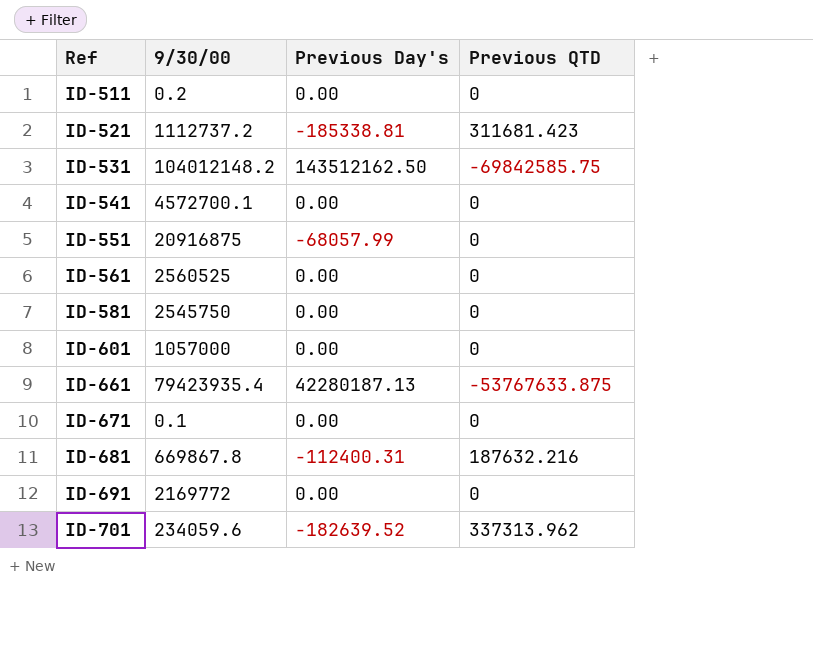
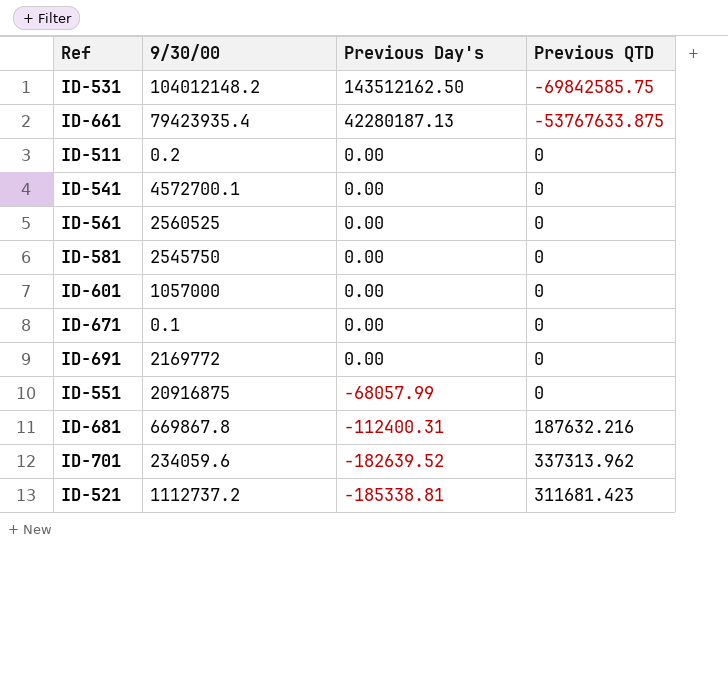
row order: Ref ascending -> Previous Day's descending

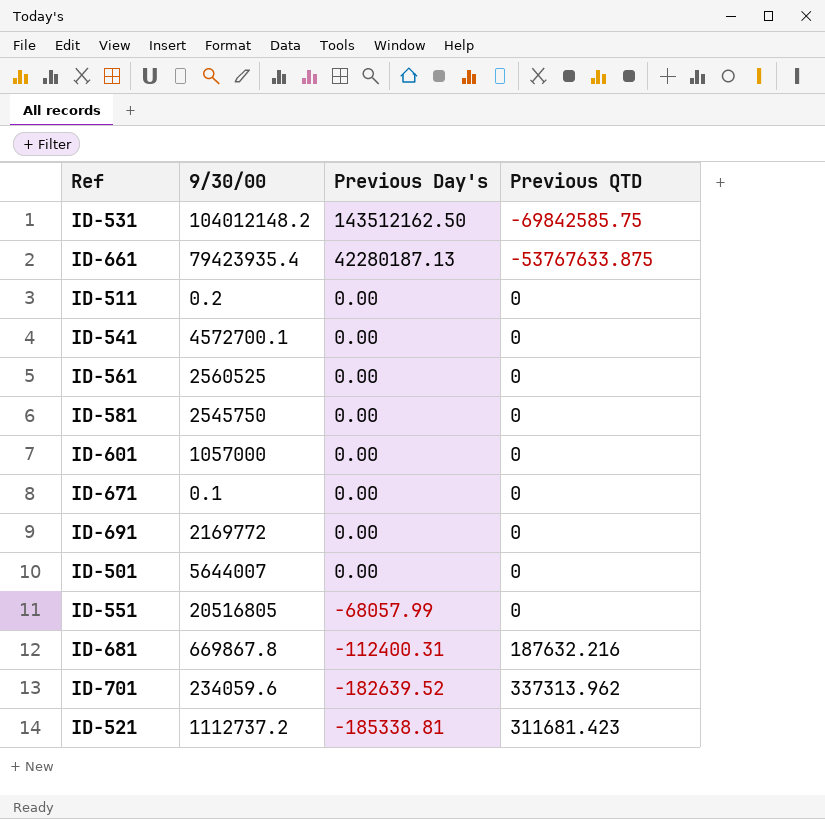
row ID-501: none -> 5644007 | 0.00 | 0
ID-551 | 9/30/00: 20916875 -> 20516805

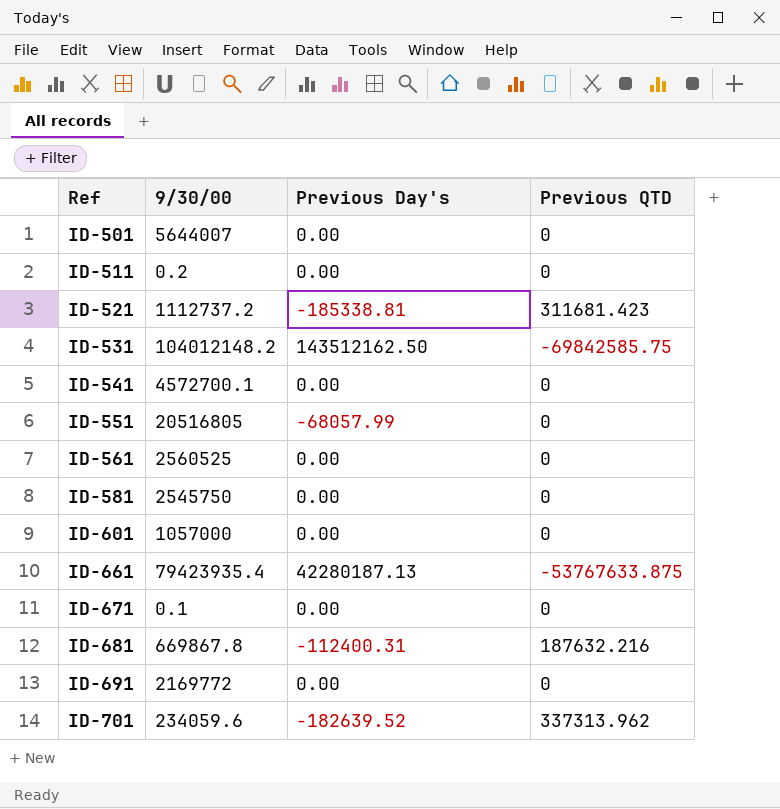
row order: Previous Day's descending -> Ref ascending

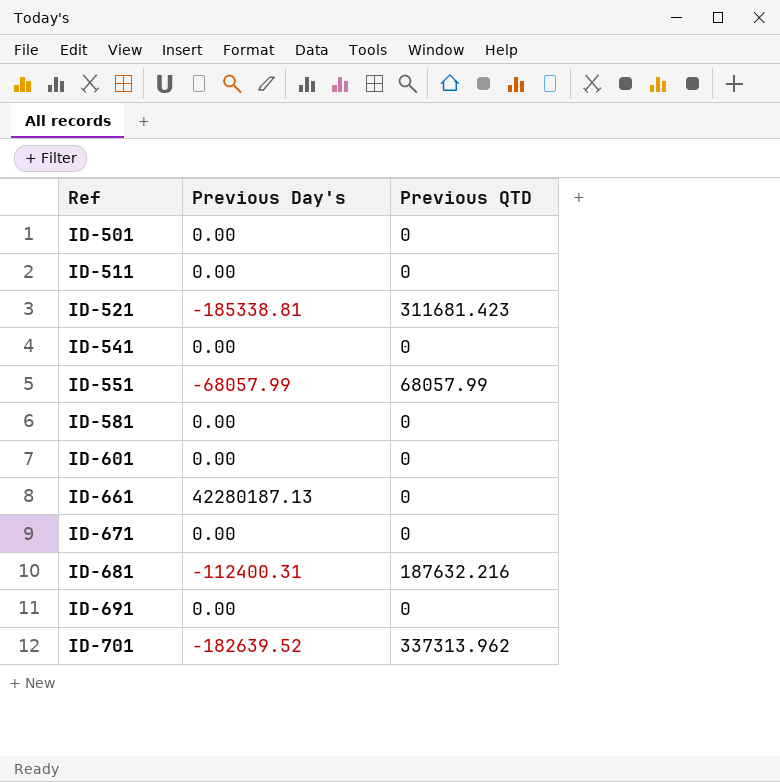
column 9/30/00 | position: 2 -> none
row ID-531: 104012148.2 | 143512162.50 | -69842585.75 -> none
row ID-561: 2560525 | 0.00 | 0 -> none
ID-551 | Previous QTD: 0 -> 68057.99
ID-661 | Previous QTD: -53767633.875 -> 0

